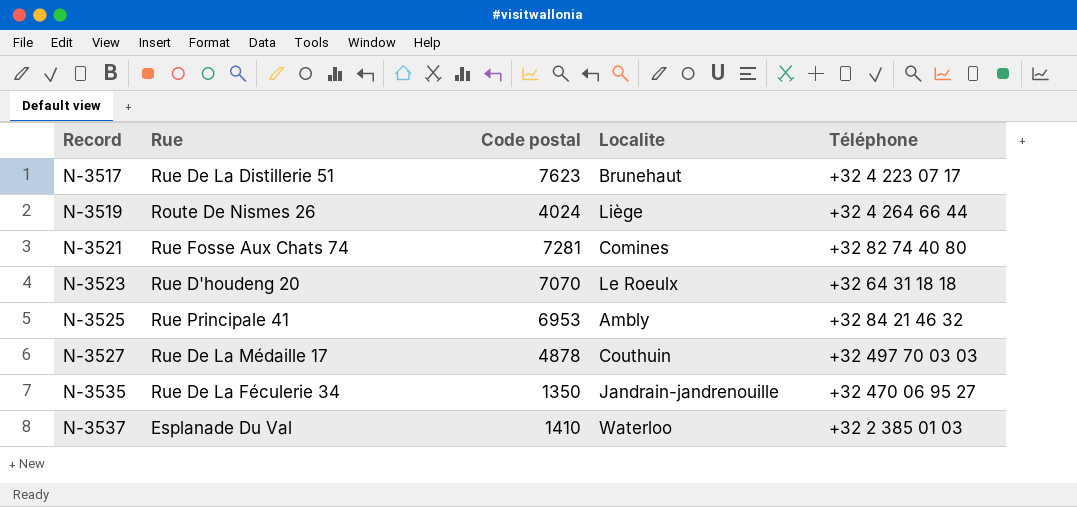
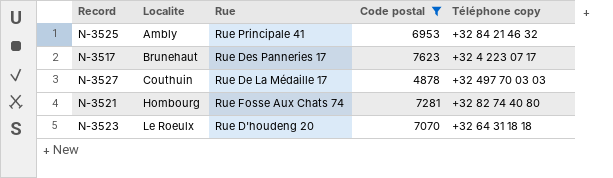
filter: none -> Code postal >= 4878
row order: Record ascending -> Localite ascending
column Localite | position: 4 -> 2
column name: Téléphone -> Téléphone copy
N-3517 | Rue: Rue De La Distillerie 51 -> Rue Des Panneries 17
N-3521 | Localite: Comines -> Hombourg

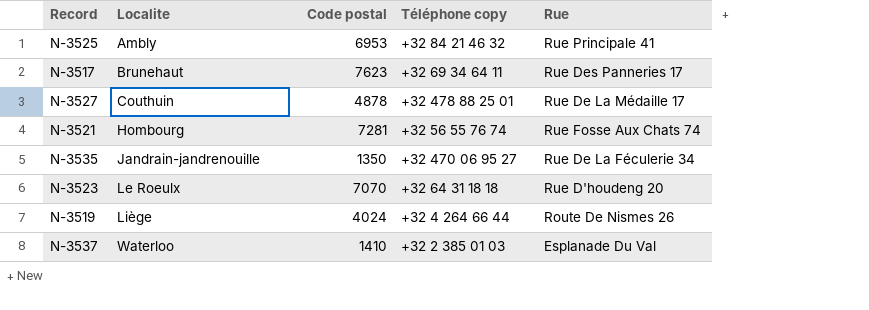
filter: Code postal >= 4878 -> none
column Rue | position: 3 -> 5
N-3517 | Téléphone copy: +32 4 223 07 17 -> +32 69 34 64 11
N-3527 | Téléphone copy: +32 497 70 03 03 -> +32 478 88 25 01
N-3521 | Téléphone copy: +32 82 74 40 80 -> +32 56 55 76 74

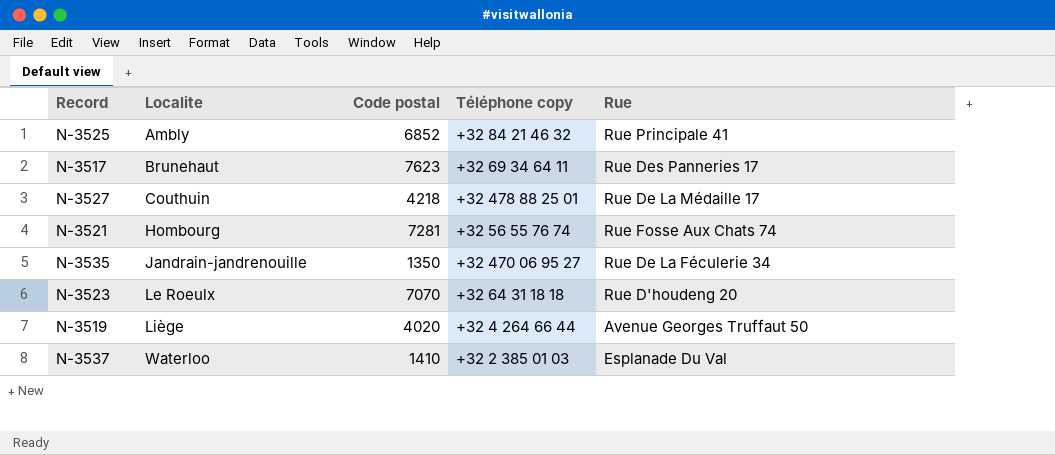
N-3525 | Code postal: 6953 -> 6852
N-3527 | Code postal: 4878 -> 4218
N-3519 | Code postal: 4024 -> 4020
N-3519 | Rue: Route De Nismes 26 -> Avenue Georges Truffaut 50

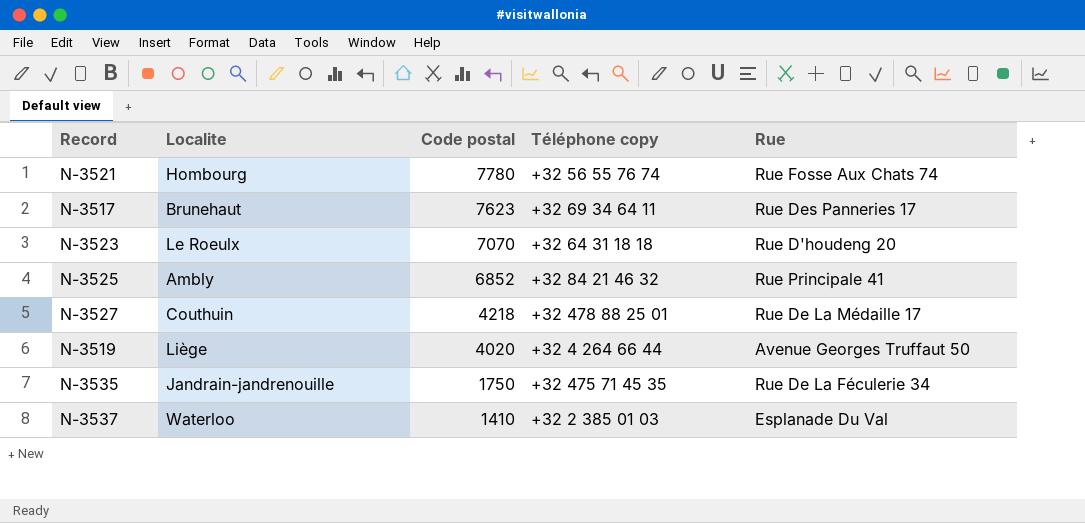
row order: Localite ascending -> Code postal descending
N-3521 | Code postal: 7281 -> 7780
N-3535 | Code postal: 1350 -> 1750
N-3535 | Téléphone copy: +32 470 06 95 27 -> +32 475 71 45 35

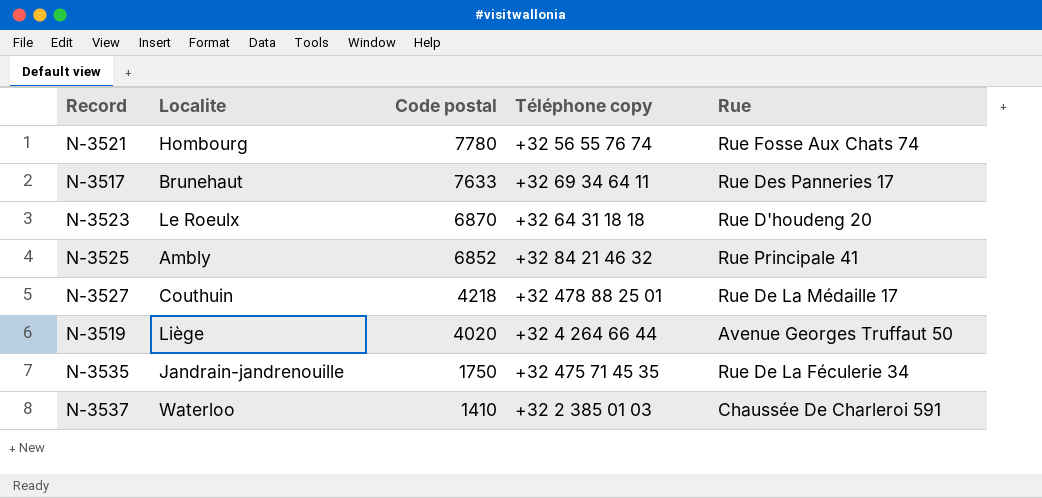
N-3517 | Code postal: 7623 -> 7633
N-3523 | Code postal: 7070 -> 6870
N-3537 | Rue: Esplanade Du Val -> Chaussée De Charleroi 591

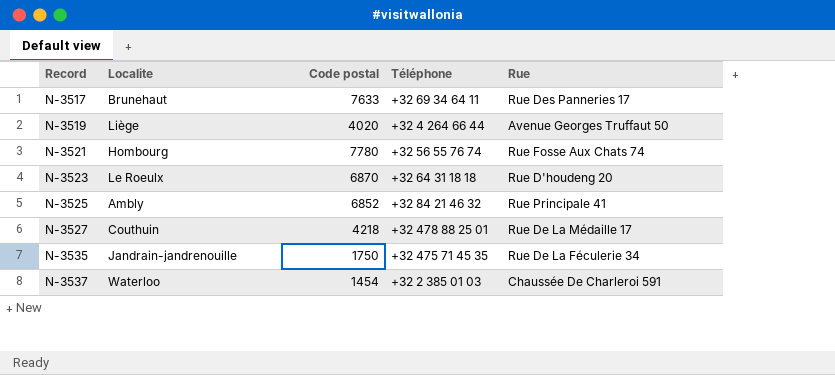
row order: Code postal descending -> Record ascending
column name: Téléphone copy -> Téléphone
N-3537 | Code postal: 1410 -> 1454

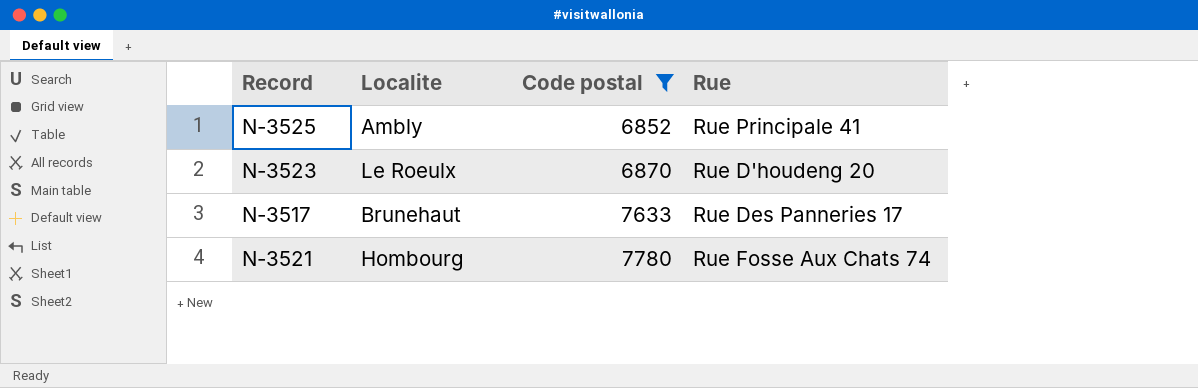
filter: none -> Code postal >= 6852
row order: Record ascending -> Code postal ascending
column Téléphone | position: 4 -> none

